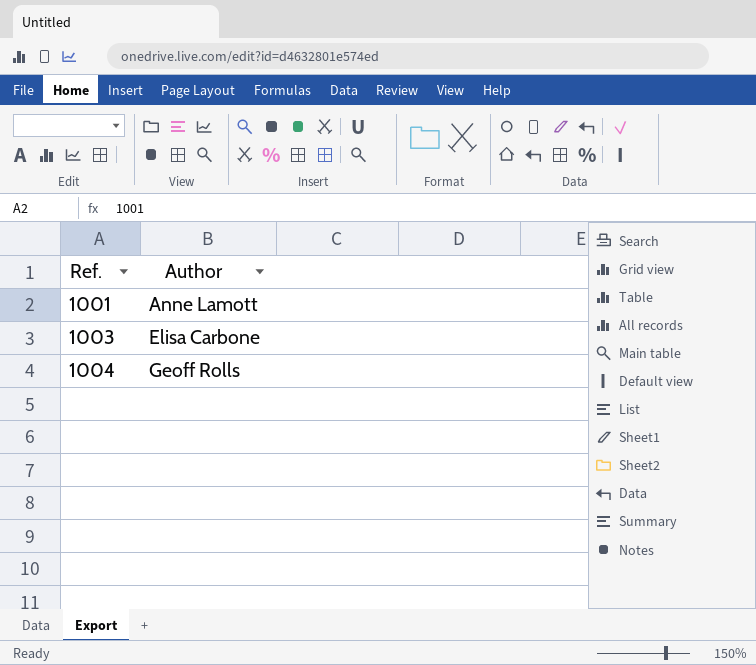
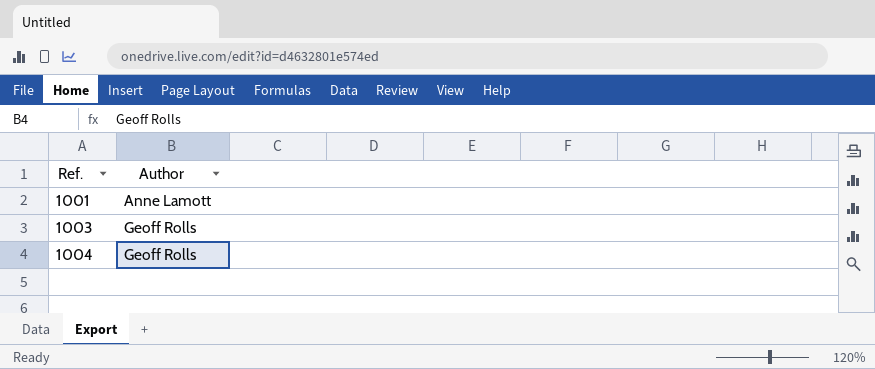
1003 | Author: Elisa Carbone -> Geoff Rolls

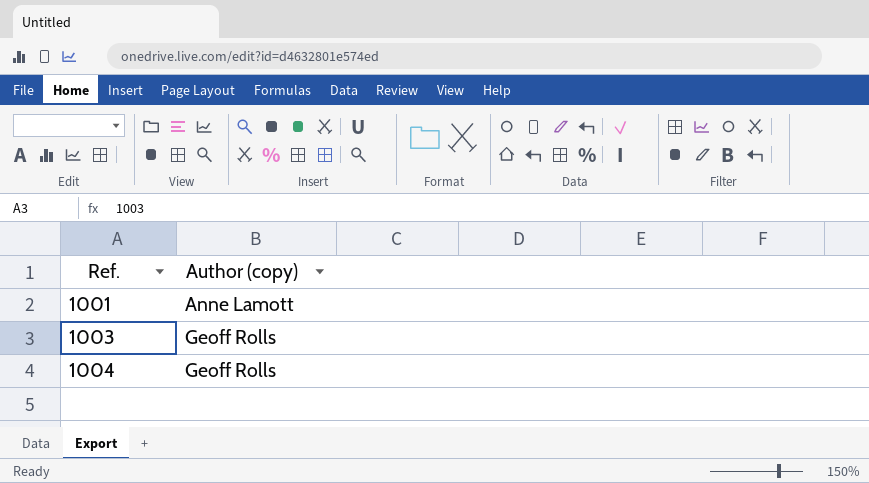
column name: Author -> Author (copy)

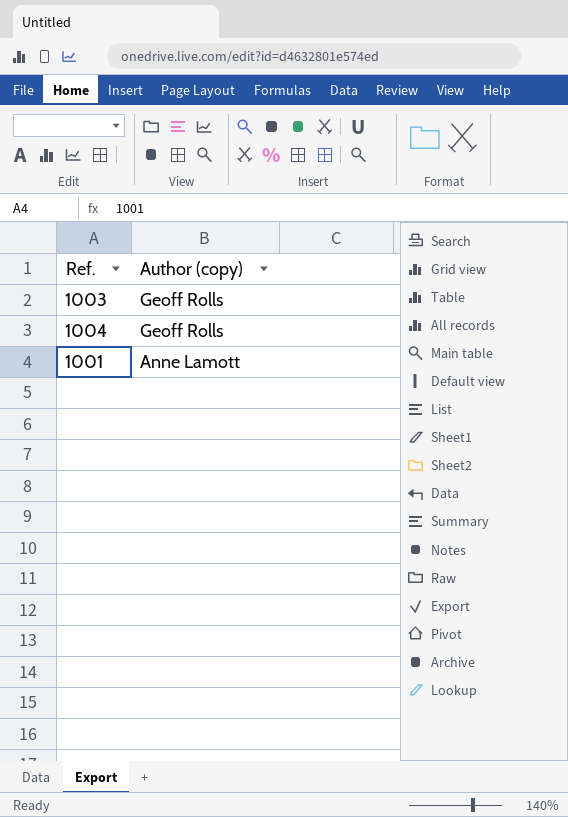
row order: Ref. ascending -> Author (copy) descending

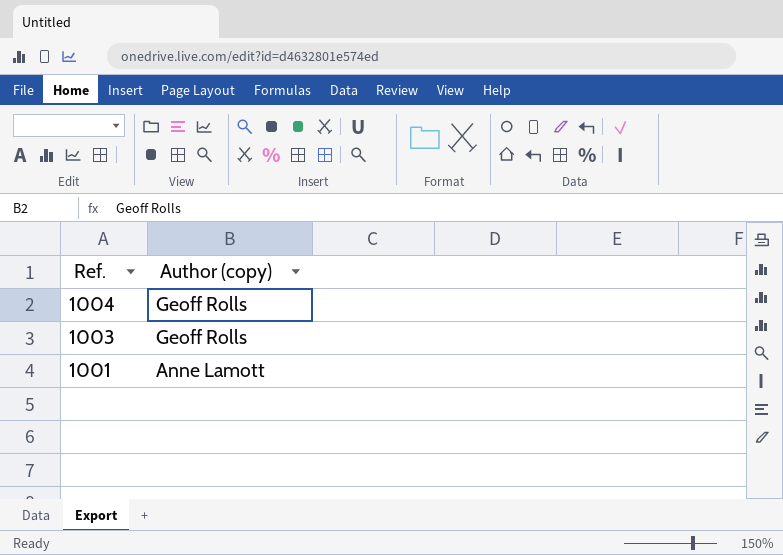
row order: Author (copy) descending -> Ref. descending

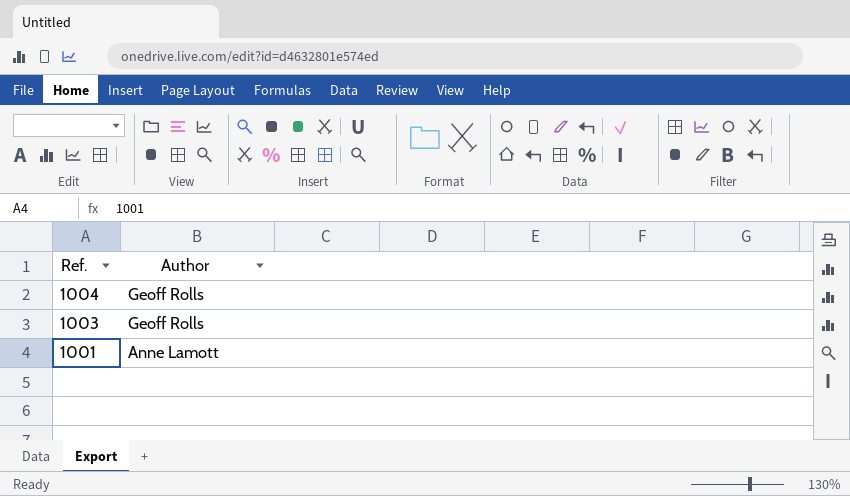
column name: Author (copy) -> Author

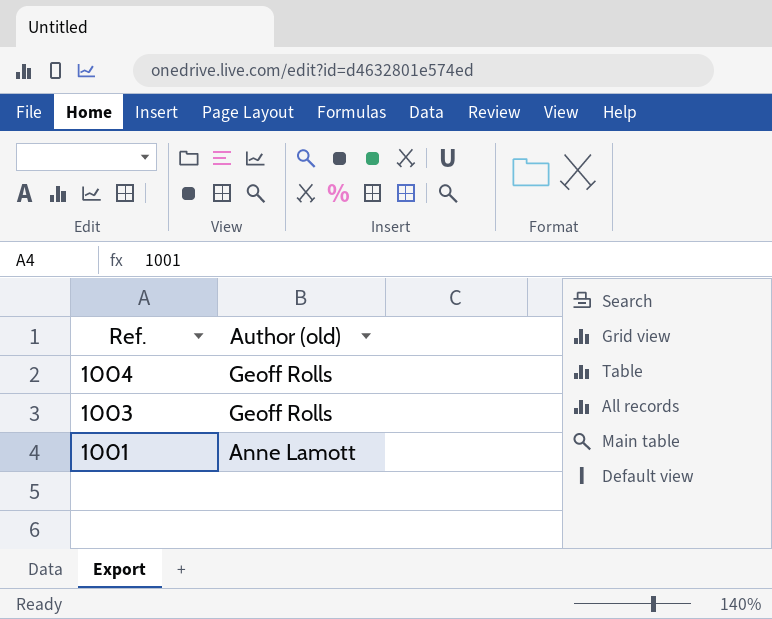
column name: Author -> Author (old)

